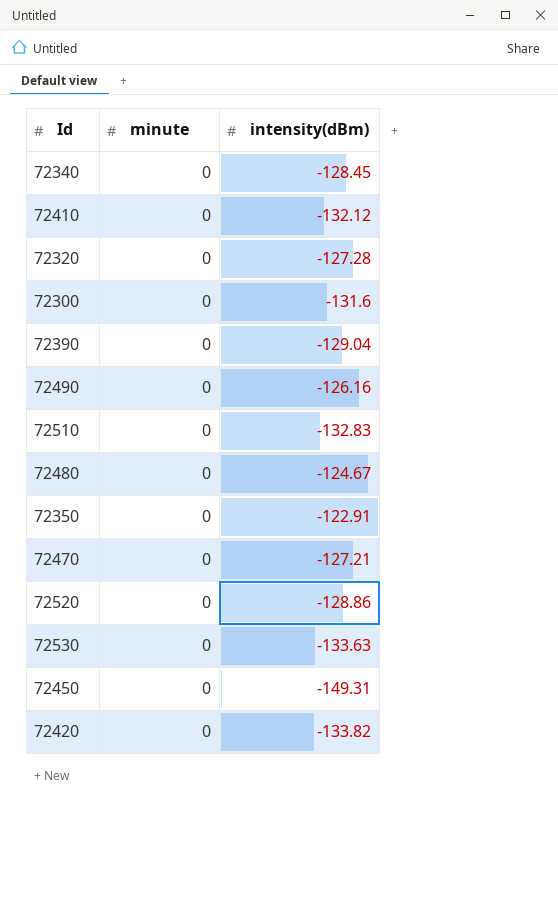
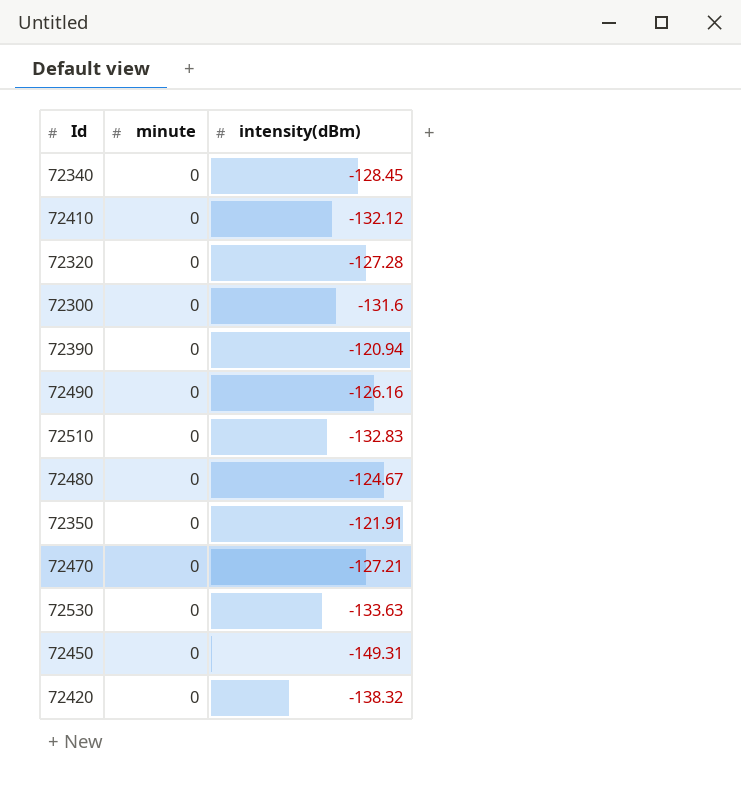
row 72520: 0 | -128.86 -> none
72390 | intensity(dBm): -129.04 -> -120.94
72350 | intensity(dBm): -122.91 -> -121.91
72420 | intensity(dBm): -133.82 -> -138.32

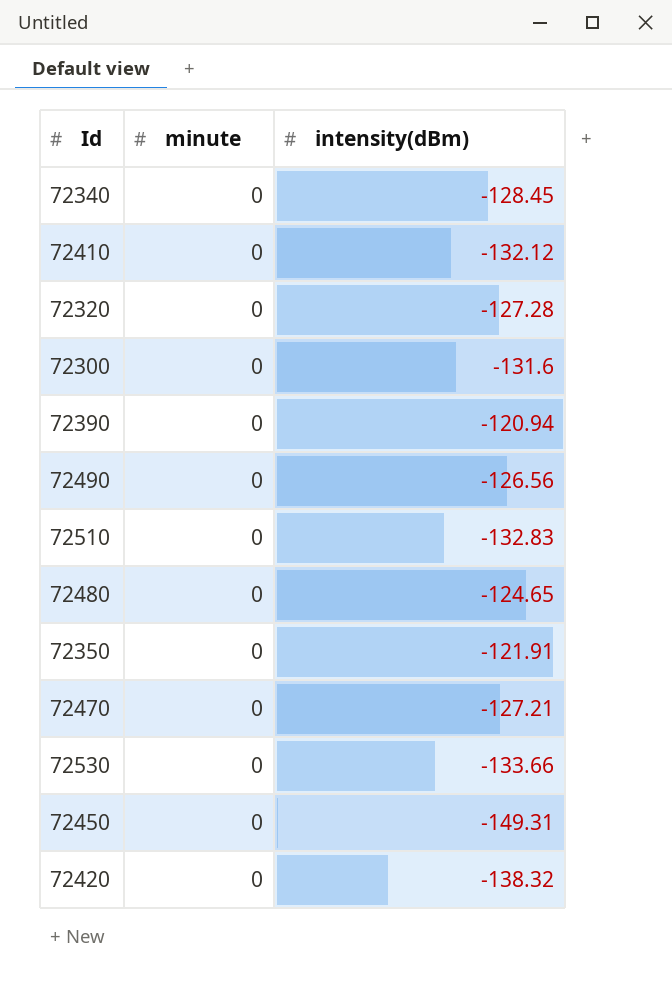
72490 | intensity(dBm): -126.16 -> -126.56
72480 | intensity(dBm): -124.67 -> -124.65
72530 | intensity(dBm): -133.63 -> -133.66

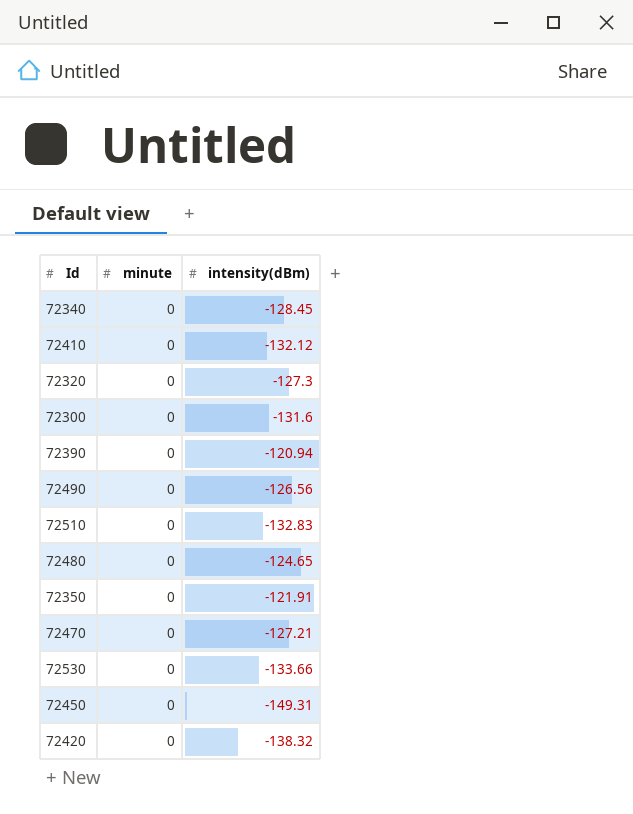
72320 | intensity(dBm): -127.28 -> -127.3

